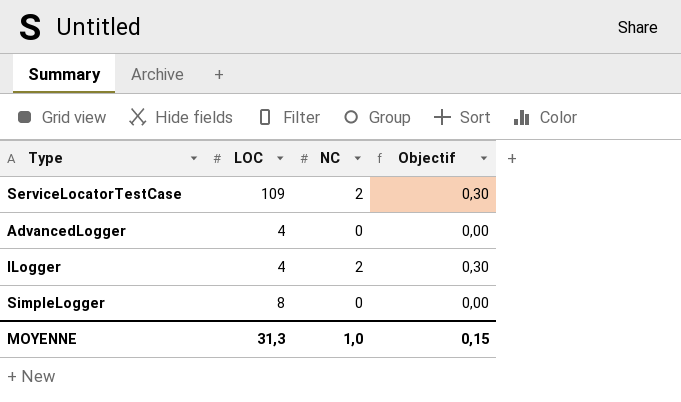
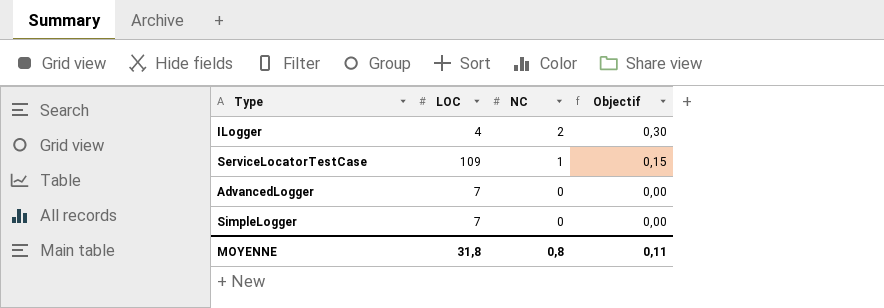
row order: none -> NC descending
ServiceLocatorTestCase | NC: 2 -> 1
ServiceLocatorTestCase | Objectif: 0,30 -> 0,15
AdvancedLogger | LOC: 4 -> 7
SimpleLogger | LOC: 8 -> 7
MOYENNE | LOC: 31,3 -> 31,8
MOYENNE | NC: 1,0 -> 0,8
MOYENNE | Objectif: 0,15 -> 0,11

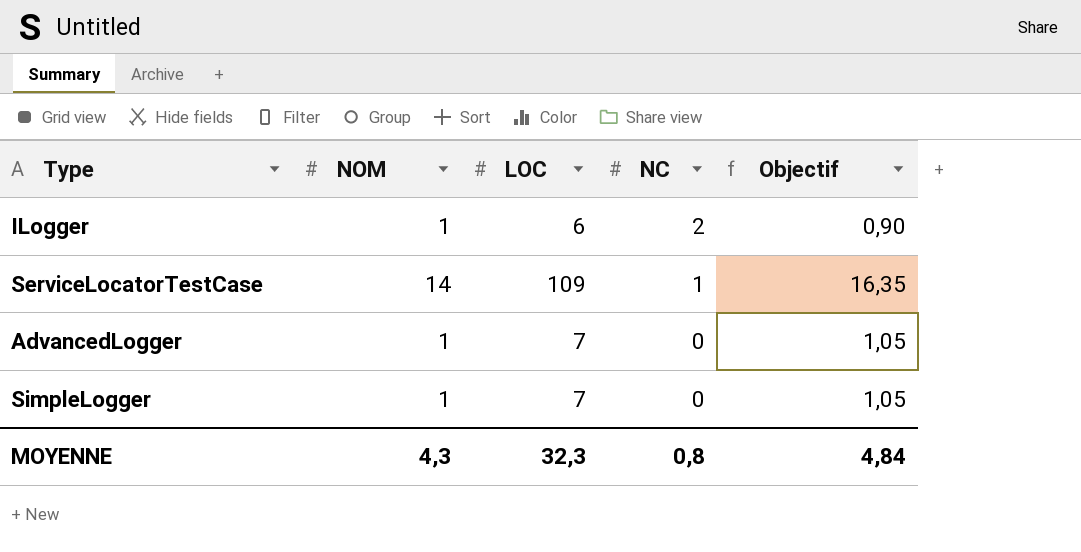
column NOM | position: none -> 2
column Objectif | formula: [NC] * 0,15 -> [LOC] * 0,15
ILogger | LOC: 4 -> 6
MOYENNE | LOC: 31,8 -> 32,3
MOYENNE | Objectif: 0,11 -> 4,84

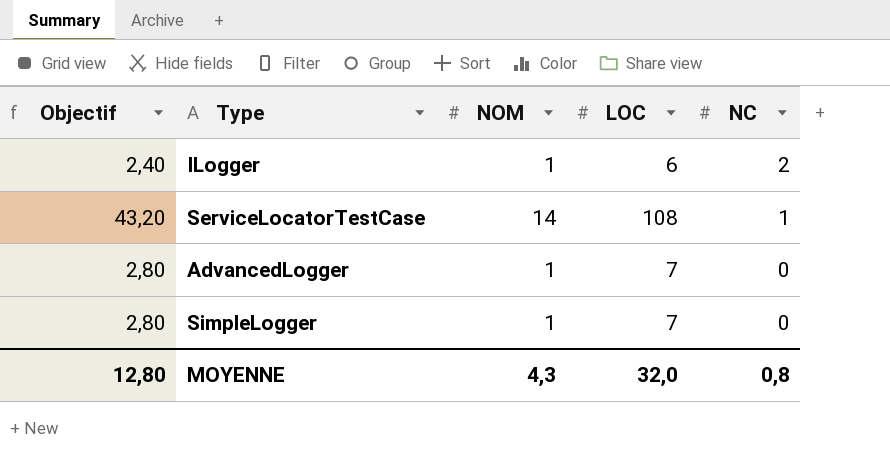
column Objectif | formula: [LOC] * 0,15 -> [LOC] * 0,4
column Objectif | position: 5 -> 1
ServiceLocatorTestCase | LOC: 109 -> 108
MOYENNE | Objectif: 4,84 -> 12,80
MOYENNE | LOC: 32,3 -> 32,0

